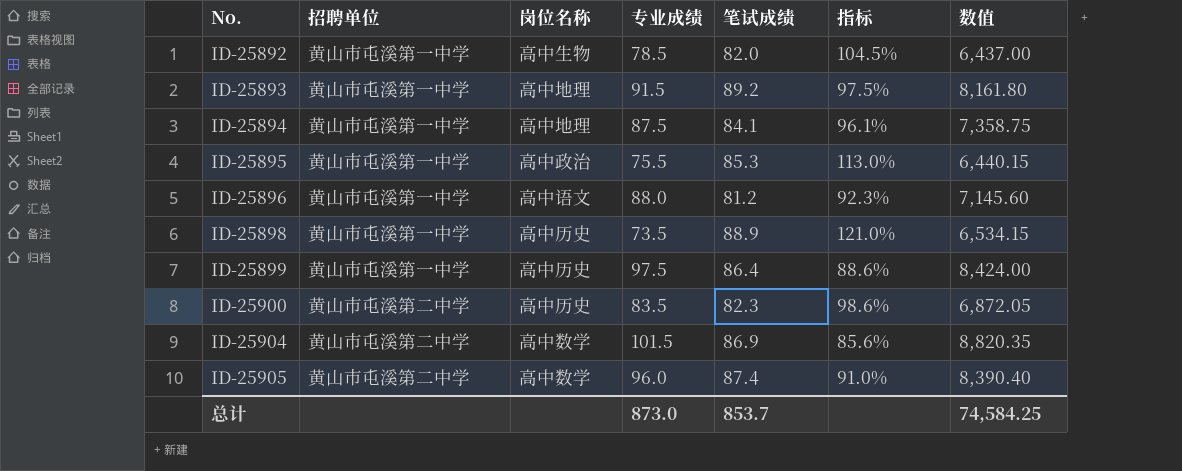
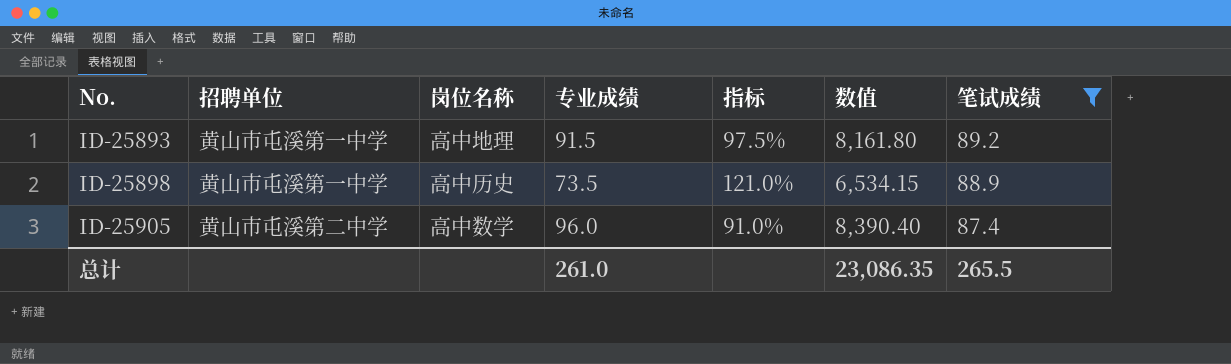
filter: none -> 笔试成绩 >= 87.4
column 笔试成绩 | position: 5 -> 7
总计 | 专业成绩: 873.0 -> 261.0
总计 | 数值: 74,584.25 -> 23,086.35
总计 | 笔试成绩: 853.7 -> 265.5

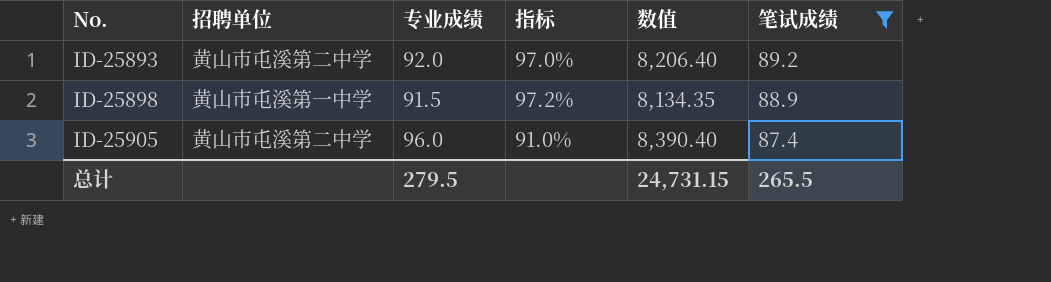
column 岗位名称 | position: 3 -> none
ID-25893 | 招聘单位: 黄山市屯溪第一中学 -> 黄山市屯溪第二中学
ID-25893 | 专业成绩: 91.5 -> 92.0
ID-25893 | 指标: 97.5% -> 97.0%
ID-25893 | 数值: 8,161.80 -> 8,206.40
ID-25898 | 专业成绩: 73.5 -> 91.5
ID-25898 | 指标: 121.0% -> 97.2%
ID-25898 | 数值: 6,534.15 -> 8,134.35
总计 | 专业成绩: 261.0 -> 279.5
总计 | 数值: 23,086.35 -> 24,731.15

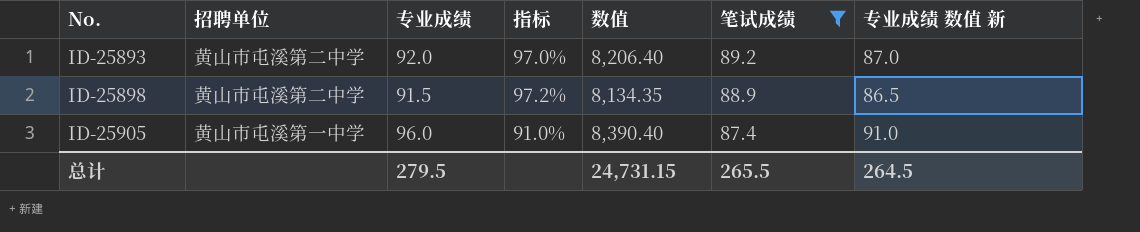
column 专业成绩 数值 新 | formula: none -> [专业成绩] - 5
ID-25898 | 招聘单位: 黄山市屯溪第一中学 -> 黄山市屯溪第二中学
ID-25905 | 招聘单位: 黄山市屯溪第二中学 -> 黄山市屯溪第一中学

